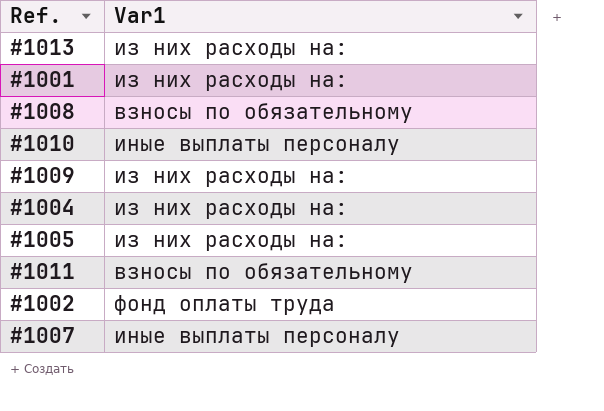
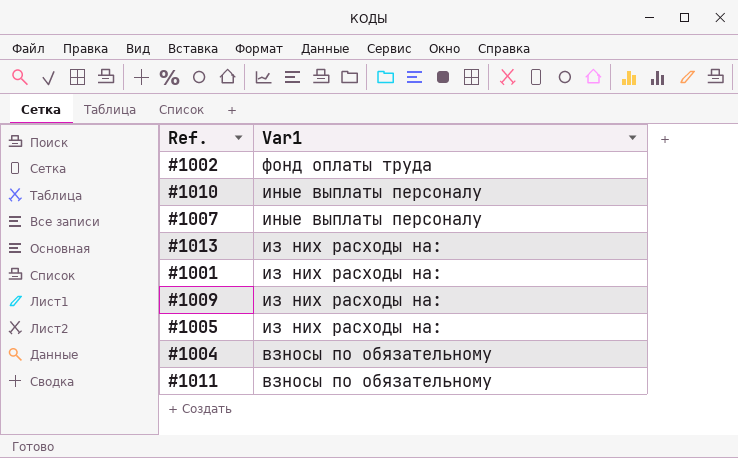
row order: none -> Var1 descending
row #1008: взносы по обязательному -> none
#1004 | Var1: из них расходы на: -> взносы по обязательному

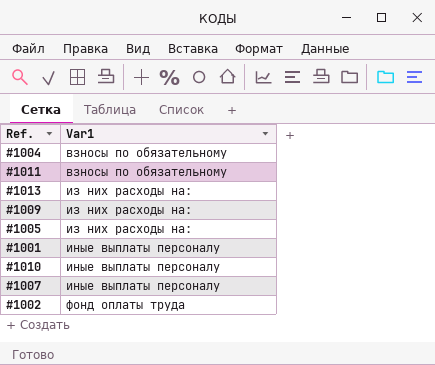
row order: Var1 descending -> Var1 ascending
#1001 | Var1: из них расходы на: -> иные выплаты персоналу

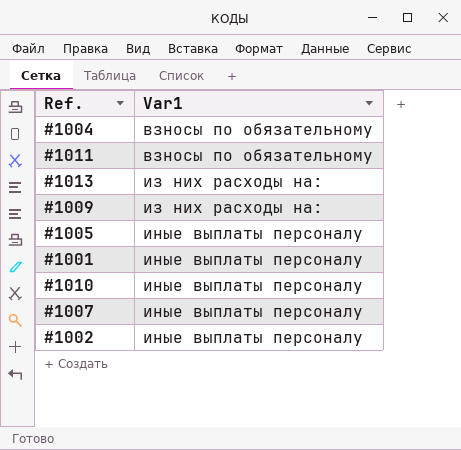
#1005 | Var1: из них расходы на: -> иные выплаты персоналу
#1002 | Var1: фонд оплаты труда -> иные выплаты персоналу

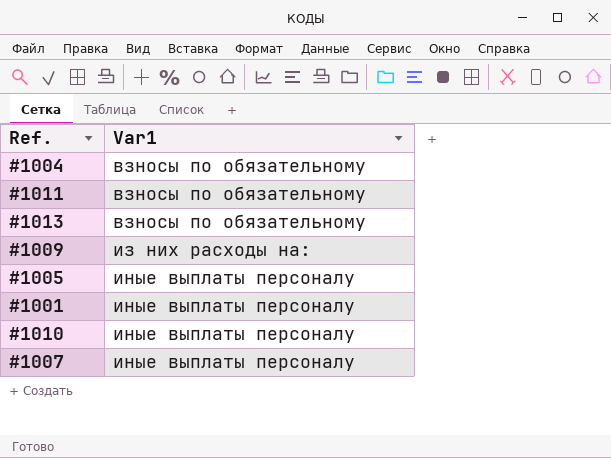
row #1002: иные выплаты персоналу -> none
#1013 | Var1: из них расходы на: -> взносы по обязательному

